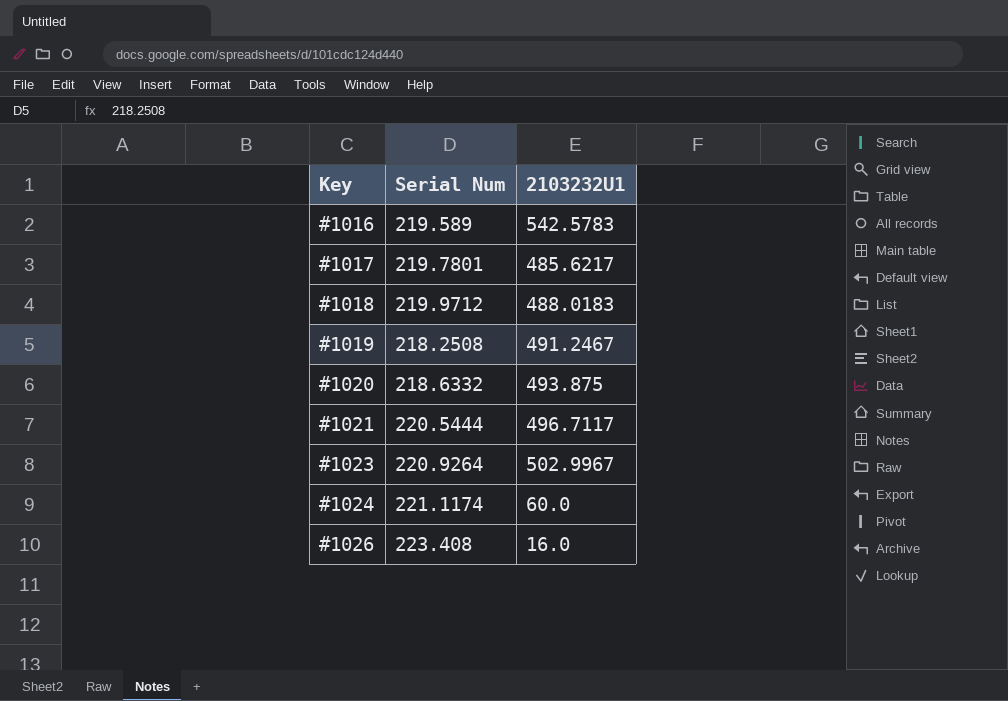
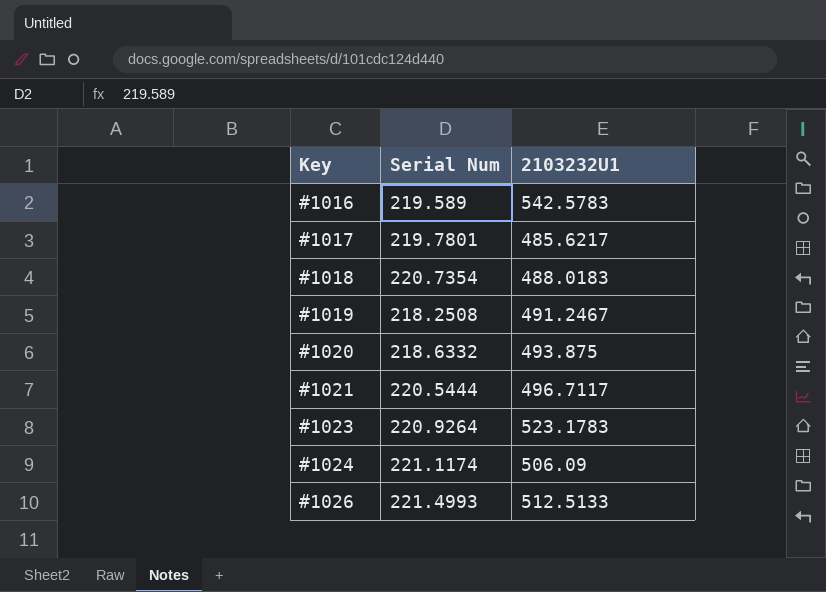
#1018 | Serial Num: 219.9712 -> 220.7354
#1023 | 2103232U1: 502.9967 -> 523.1783
#1024 | 2103232U1: 60.0 -> 506.09
#1026 | Serial Num: 223.408 -> 221.4993
#1026 | 2103232U1: 16.0 -> 512.5133

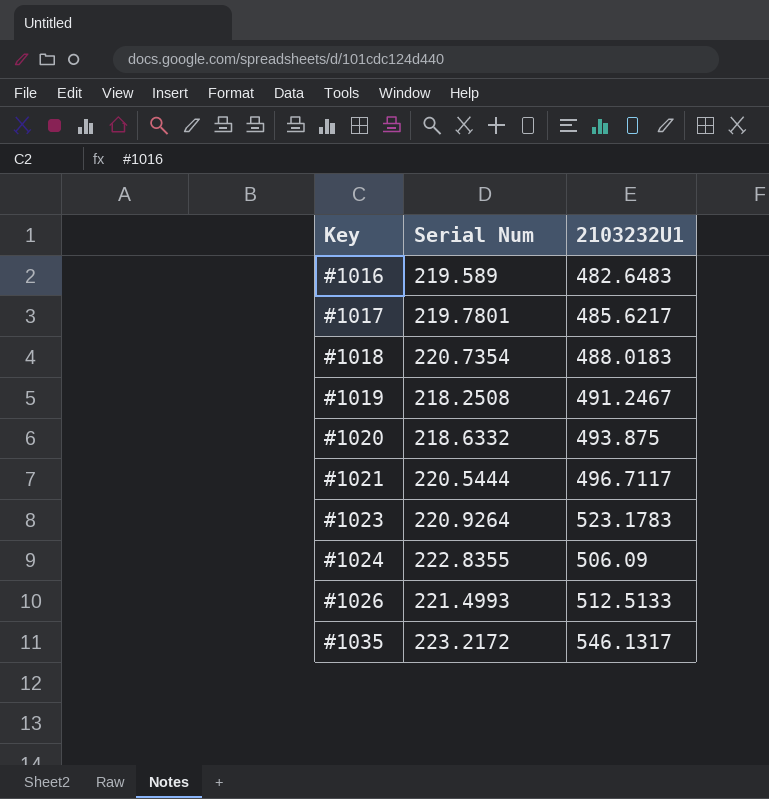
#1016 | 2103232U1: 542.5783 -> 482.6483
#1024 | Serial Num: 221.1174 -> 222.8355
row #1035: none -> 223.2172 | 546.1317

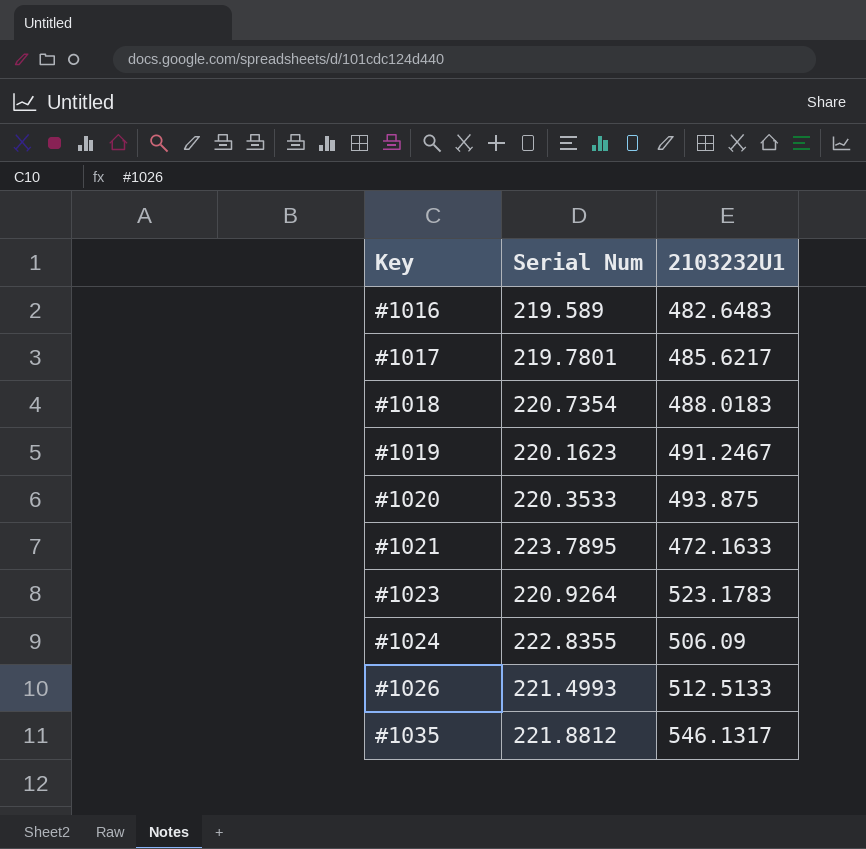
#1019 | Serial Num: 218.2508 -> 220.1623
#1020 | Serial Num: 218.6332 -> 220.3533
#1021 | Serial Num: 220.5444 -> 223.7895
#1021 | 2103232U1: 496.7117 -> 472.1633
#1035 | Serial Num: 223.2172 -> 221.8812

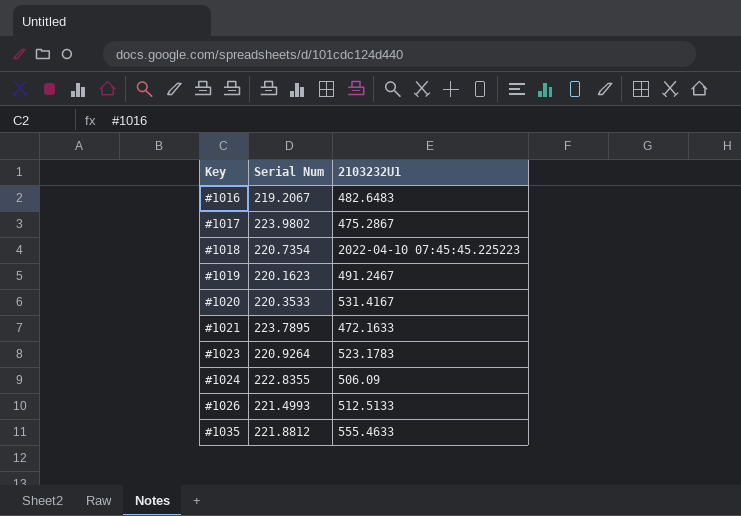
#1016 | Serial Num: 219.589 -> 219.2067
#1017 | Serial Num: 219.7801 -> 223.9802
#1017 | 2103232U1: 485.6217 -> 475.2867
#1018 | 2103232U1: 488.0183 -> 2022-04-10 07:45:45.225223
#1020 | 2103232U1: 493.875 -> 531.4167
#1035 | 2103232U1: 546.1317 -> 555.4633

